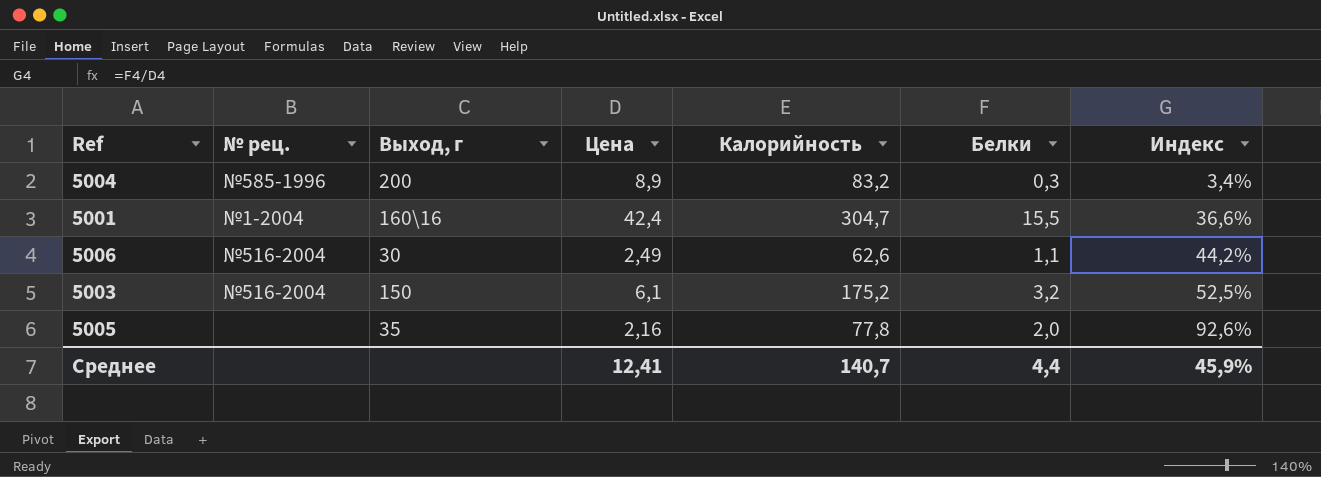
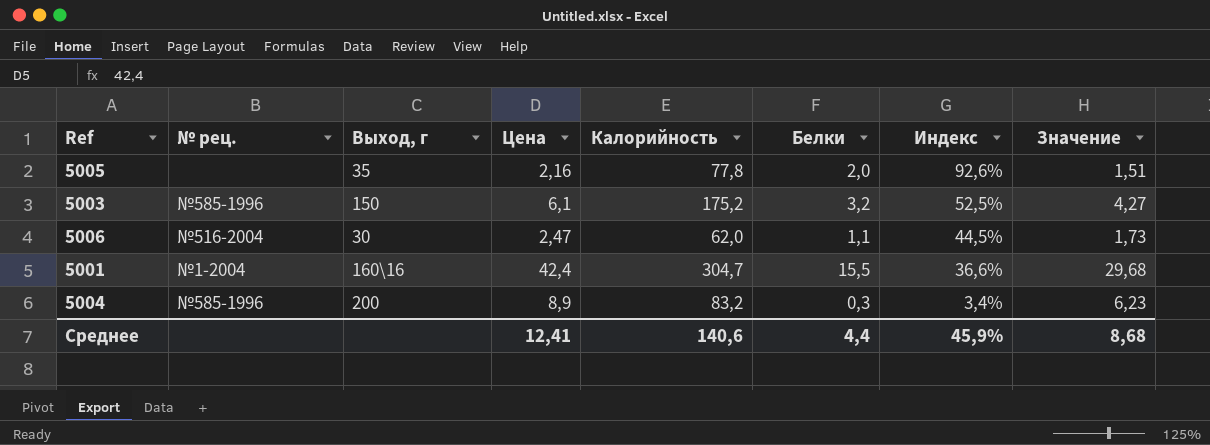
row order: Индекс ascending -> Индекс descending
column Значение | formula: none -> [Цена] * 0,7
5003 | № рец.: №516-2004 -> №585-1996
5006 | Цена: 2,49 -> 2,47
5006 | Калорийность: 62,6 -> 62,0
5006 | Индекс: 44,2% -> 44,5%
Среднее | Калорийность: 140,7 -> 140,6

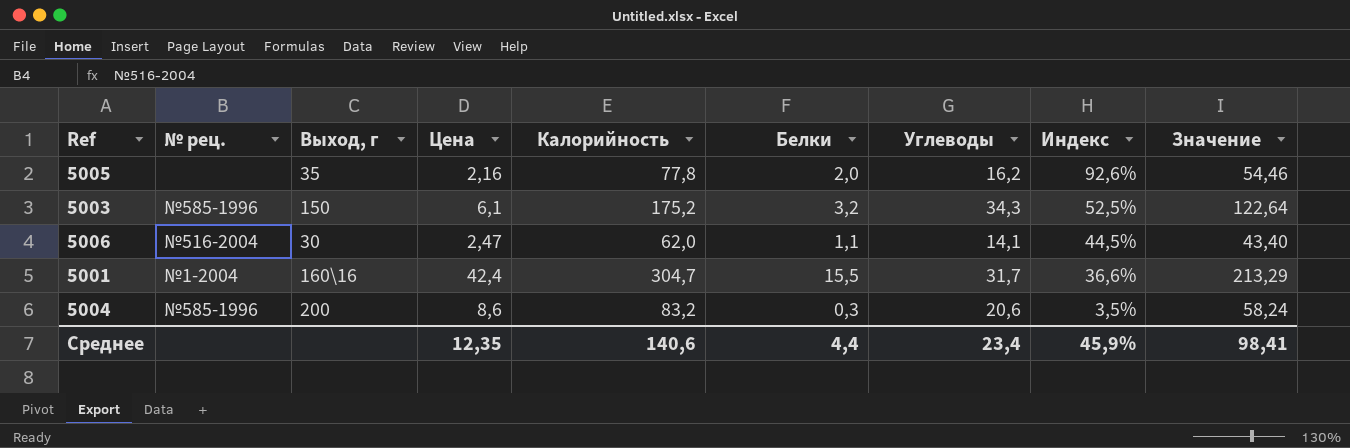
column Углеводы | position: none -> 7
column Значение | formula: [Цена] * 0,7 -> [Калорийность] * 0,7
5004 | Цена: 8,9 -> 8,6
5004 | Индекс: 3,4% -> 3,5%
Среднее | Цена: 12,41 -> 12,35
Среднее | Значение: 8,68 -> 98,41

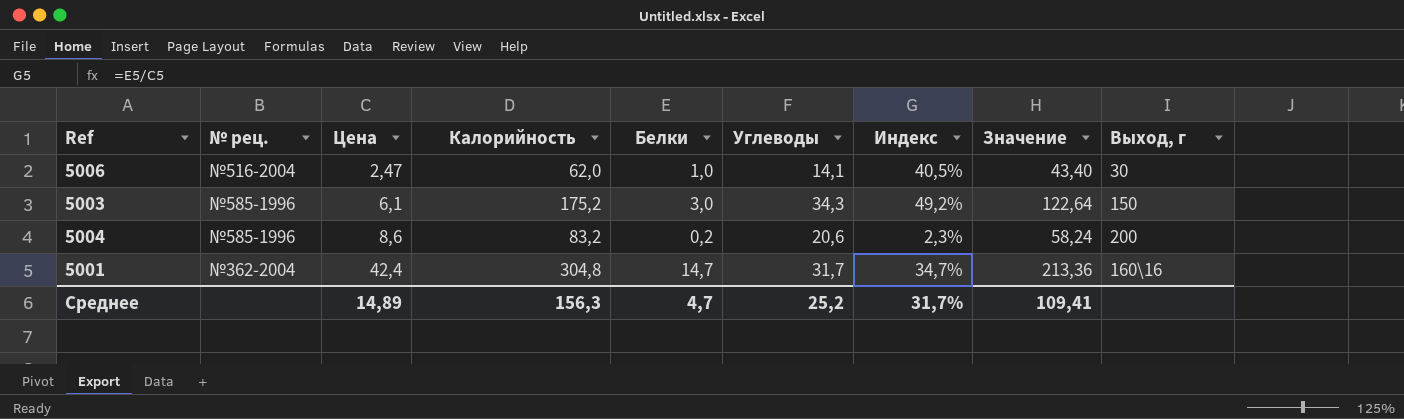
row order: Индекс descending -> Цена ascending
column Выход, г | position: 3 -> 9
row 5005: none | 35 | 2,16 | 77,8 | 2,0 | 16,2 | 92,6% | 54,46 -> none
5006 | Белки: 1,1 -> 1,0
5006 | Индекс: 44,5% -> 40,5%
5003 | Белки: 3,2 -> 3,0
5003 | Индекс: 52,5% -> 49,2%
5004 | Белки: 0,3 -> 0,2
5004 | Индекс: 3,5% -> 2,3%
5001 | № рец.: №1-2004 -> №362-2004
5001 | Калорийность: 304,7 -> 304,8
5001 | Белки: 15,5 -> 14,7
5001 | Индекс: 36,6% -> 34,7%
5001 | Значение: 213,29 -> 213,36
Среднее | Цена: 12,35 -> 14,89
Среднее | Калорийность: 140,6 -> 156,3
Среднее | Белки: 4,4 -> 4,7
Среднее | Углеводы: 23,4 -> 25,2
Среднее | Индекс: 45,9% -> 31,7%
Среднее | Значение: 98,41 -> 109,41

